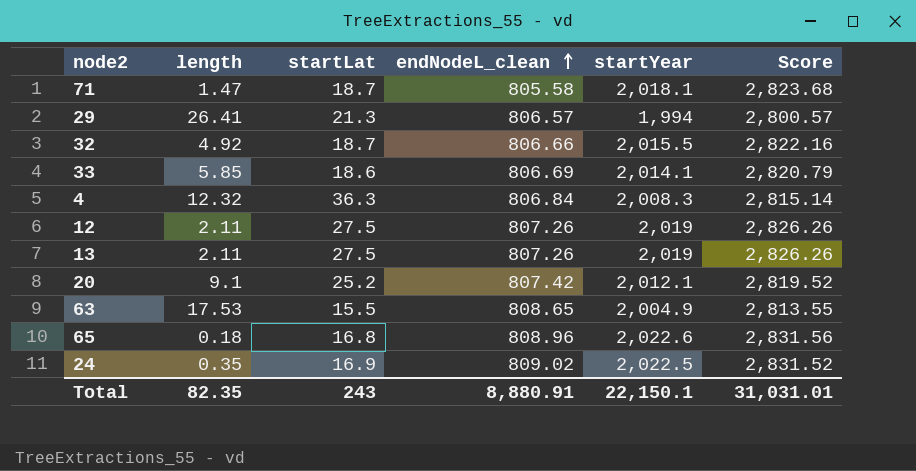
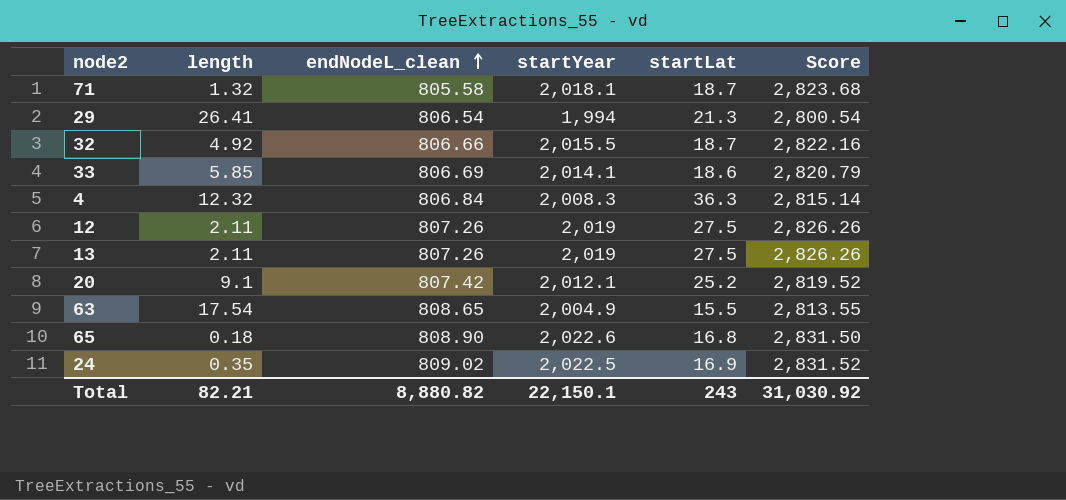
column startLat | position: 3 -> 5
71 | length: 1.47 -> 1.32
29 | endNodeL_clean: 806.57 -> 806.54
29 | Score: 2,800.57 -> 2,800.54
63 | length: 17.53 -> 17.54
65 | endNodeL_clean: 808.96 -> 808.90
65 | Score: 2,831.56 -> 2,831.50
Total | length: 82.35 -> 82.21
Total | endNodeL_clean: 8,880.91 -> 8,880.82
Total | Score: 31,031.01 -> 31,030.92

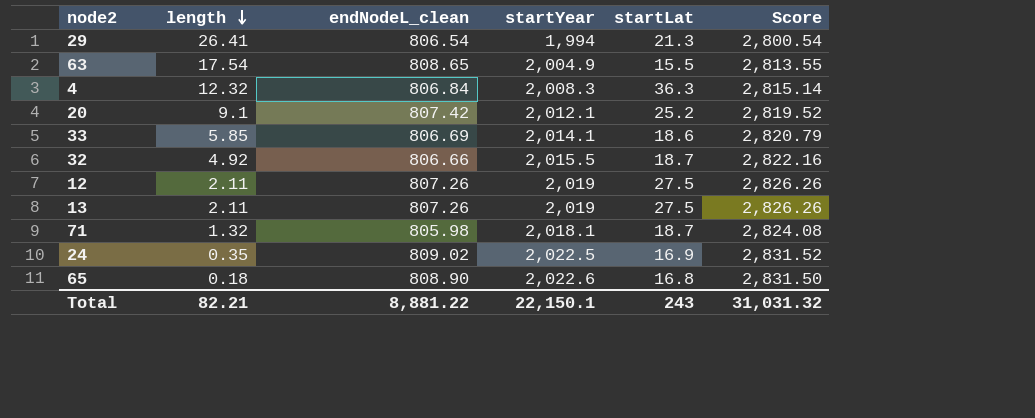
row order: endNodeL_clean ascending -> length descending
71 | endNodeL_clean: 805.58 -> 805.98
71 | Score: 2,823.68 -> 2,824.08
Total | endNodeL_clean: 8,880.82 -> 8,881.22
Total | Score: 31,030.92 -> 31,031.32

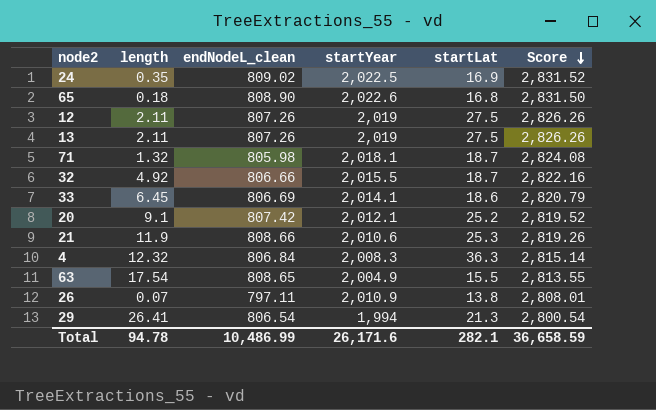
row order: length descending -> Score descending
33 | length: 5.85 -> 6.45
row 21: none -> 11.9 | 808.66 | 2,010.6 | 25.3 | 2,819.26
row 26: none -> 0.07 | 797.11 | 2,010.9 | 13.8 | 2,808.01
Total | length: 82.21 -> 94.78
Total | endNodeL_clean: 8,881.22 -> 10,486.99
Total | startYear: 22,150.1 -> 26,171.6
Total | startLat: 243 -> 282.1
Total | Score: 31,031.32 -> 36,658.59

